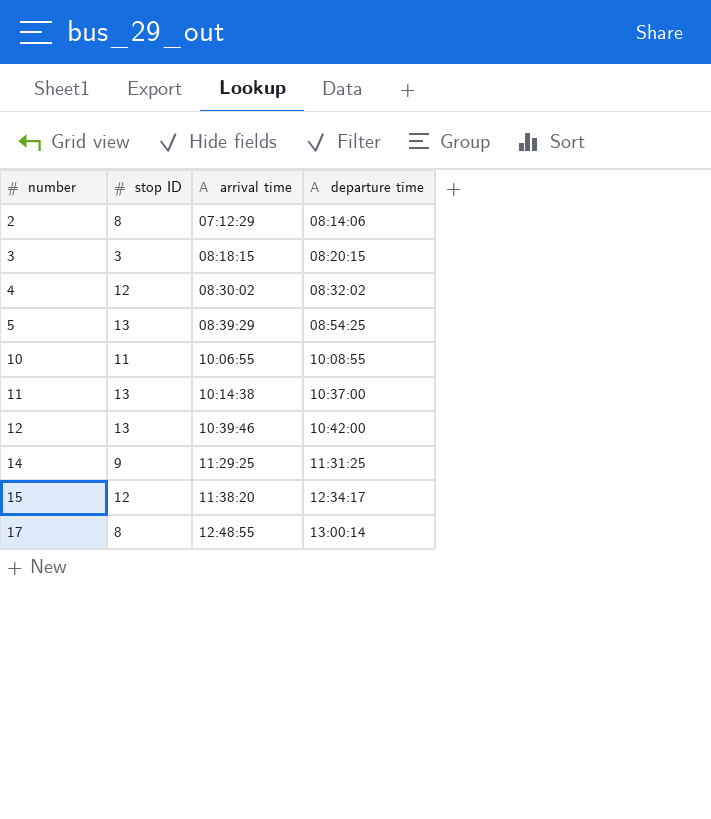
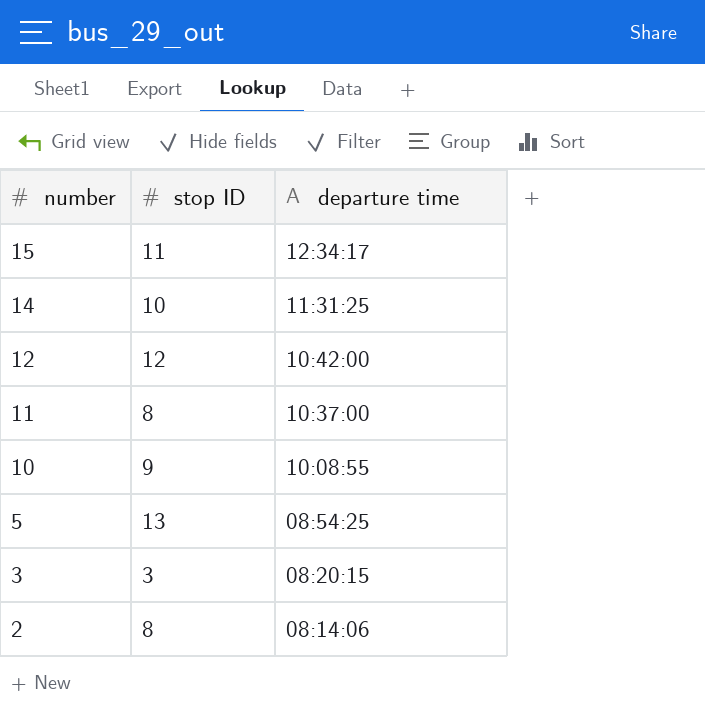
row order: number ascending -> number descending
column arrival time | position: 3 -> none
row 4: 12 | 08:30:02 | 08:32:02 -> none
row 17: 8 | 12:48:55 | 13:00:14 -> none
15 | stop ID: 12 -> 11
14 | stop ID: 9 -> 10
12 | stop ID: 13 -> 12
11 | stop ID: 13 -> 8
10 | stop ID: 11 -> 9

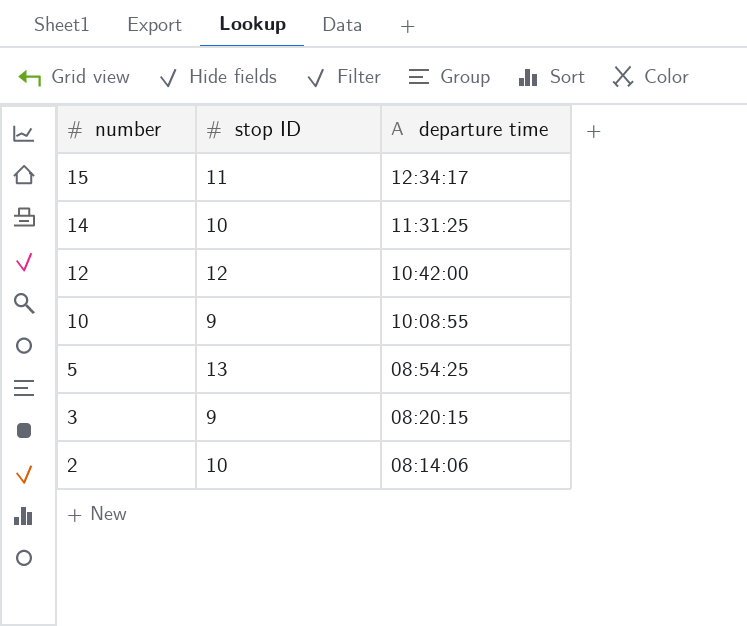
row 11: 8 | 10:37:00 -> none
3 | stop ID: 3 -> 9
2 | stop ID: 8 -> 10

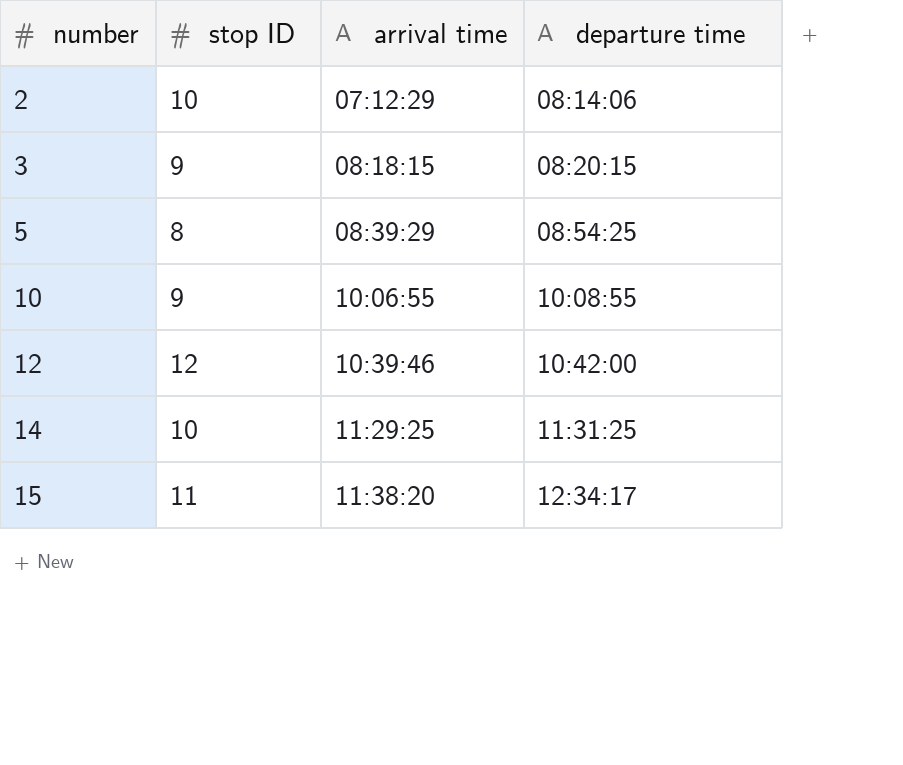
row order: number descending -> number ascending
column arrival time | position: none -> 3
5 | stop ID: 13 -> 8

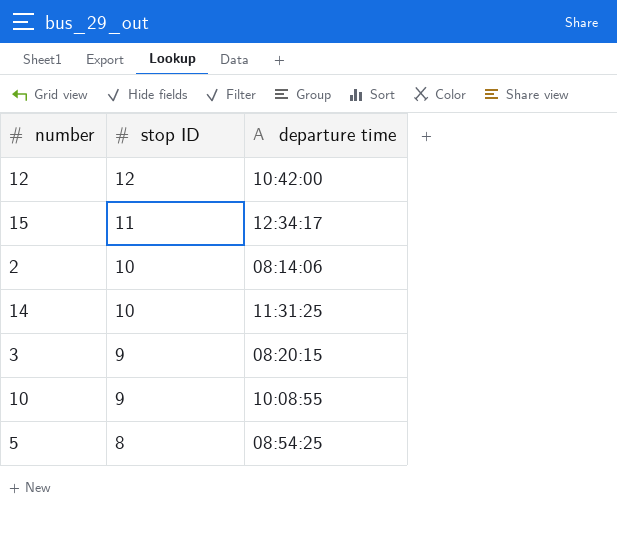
row order: number ascending -> stop ID descending
column arrival time | position: 3 -> none

